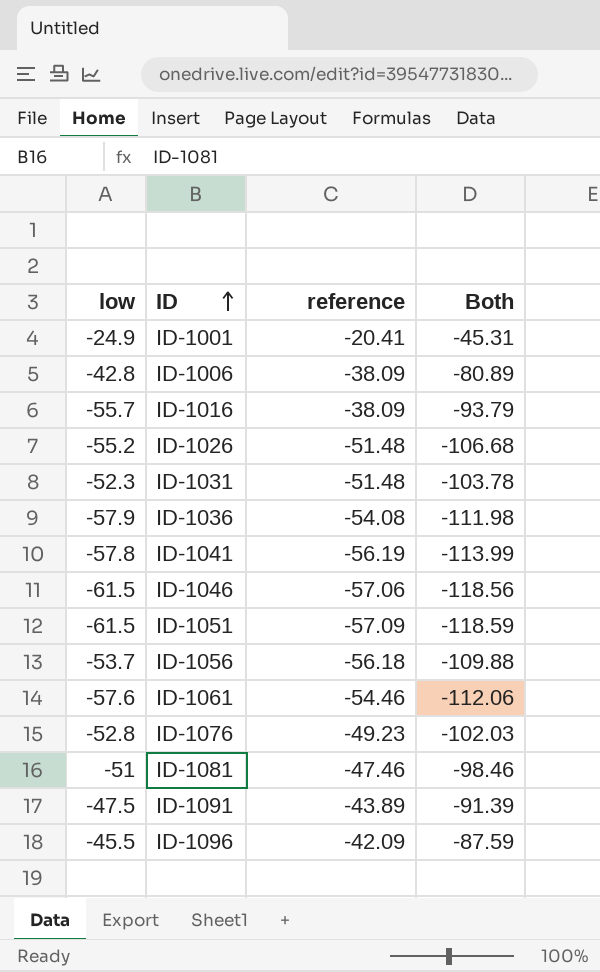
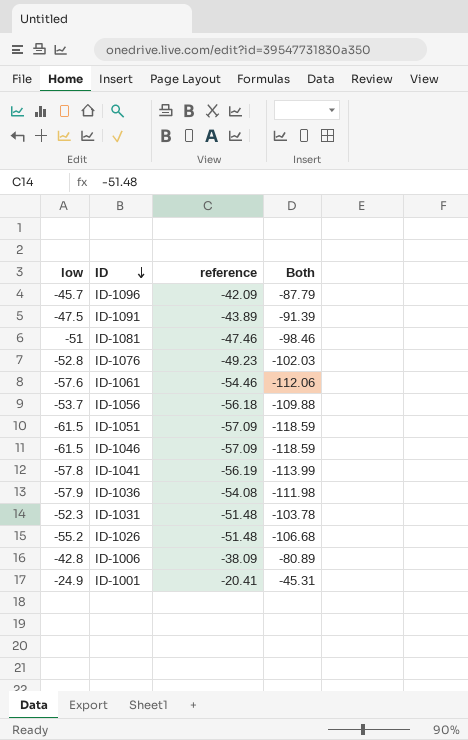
row order: ID ascending -> ID descending
row ID-1016: -55.7 | -38.09 | -93.79 -> none
ID-1096 | low: -45.5 -> -45.7
ID-1096 | Both: -87.59 -> -87.79
ID-1046 | reference: -57.06 -> -57.09
ID-1046 | Both: -118.56 -> -118.59

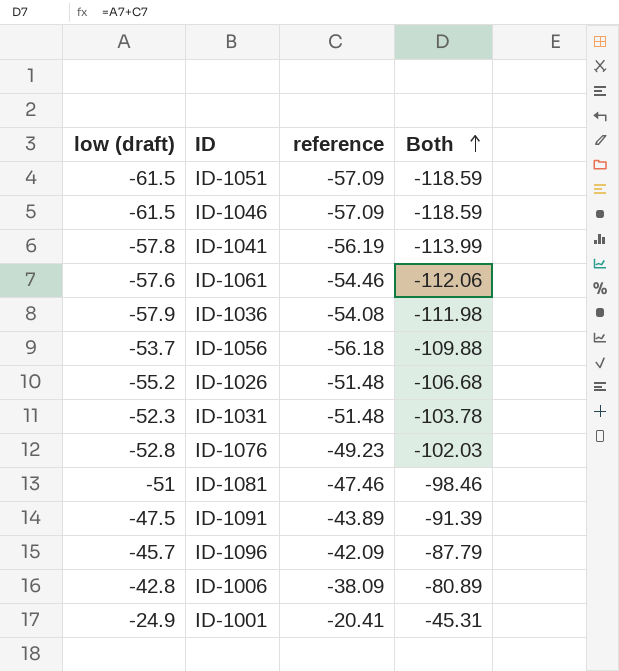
row order: ID descending -> Both ascending
column name: low -> low (draft)

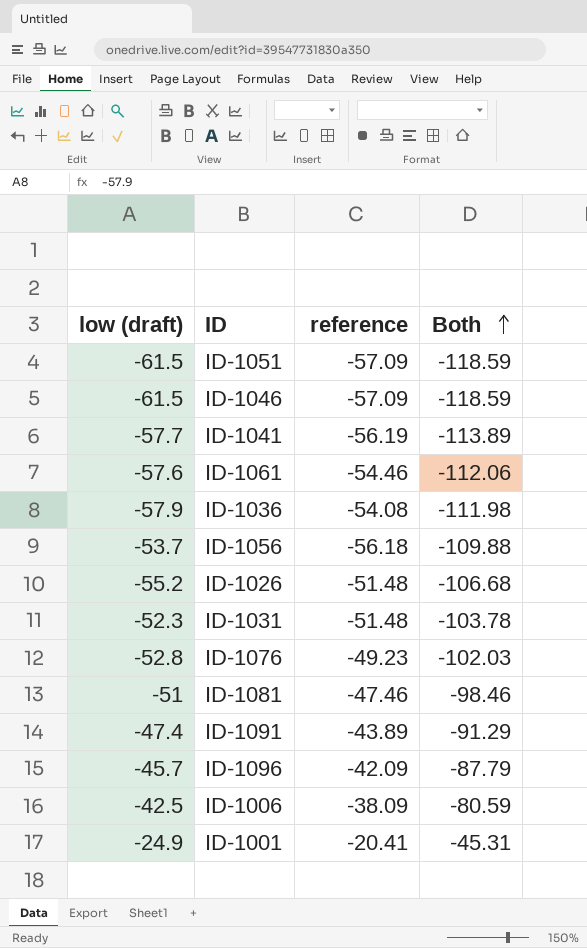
ID-1041 | low (draft): -57.8 -> -57.7
ID-1041 | Both: -113.99 -> -113.89
ID-1091 | low (draft): -47.5 -> -47.4
ID-1091 | Both: -91.39 -> -91.29
ID-1006 | low (draft): -42.8 -> -42.5
ID-1006 | Both: -80.89 -> -80.59

